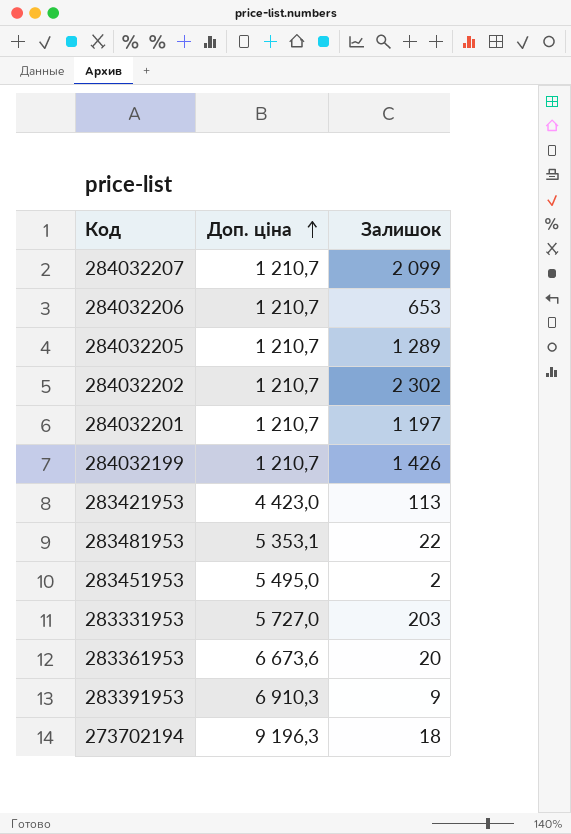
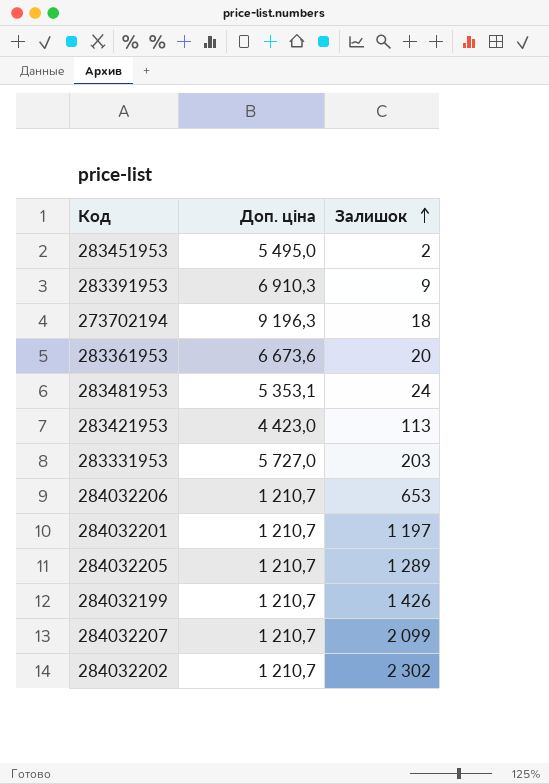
row order: Доп. ціна ascending -> Залишок ascending
283481953 | Залишок: 22 -> 24

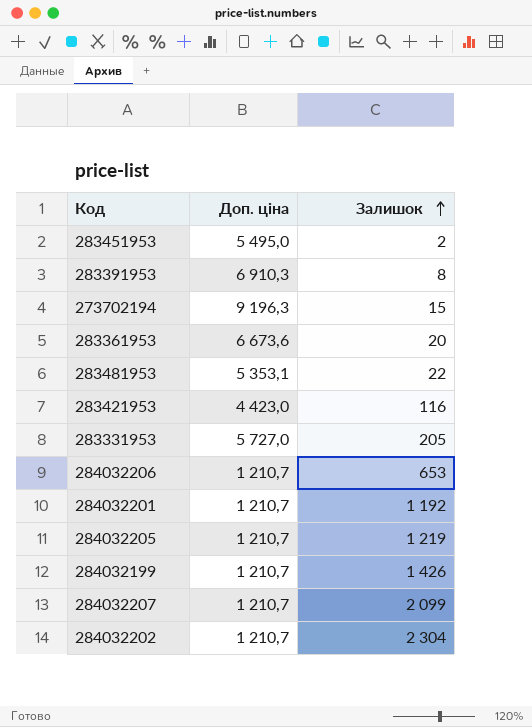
283391953 | Залишок: 9 -> 8
273702194 | Залишок: 18 -> 15
283481953 | Залишок: 24 -> 22
283421953 | Залишок: 113 -> 116
283331953 | Залишок: 203 -> 205
284032201 | Залишок: 1 197 -> 1 192
284032205 | Залишок: 1 289 -> 1 219
284032202 | Залишок: 2 302 -> 2 304

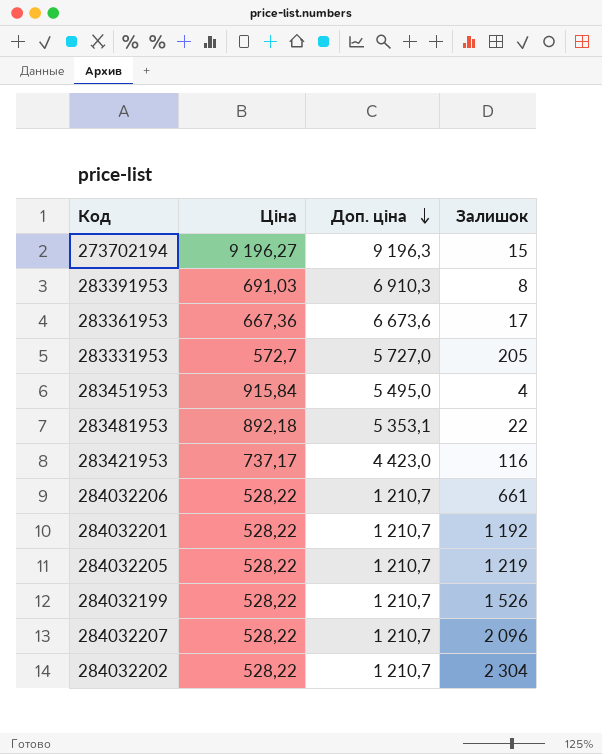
row order: Залишок ascending -> Доп. ціна descending
column Ціна | position: none -> 2
283361953 | Залишок: 20 -> 17
283451953 | Залишок: 2 -> 4
284032206 | Залишок: 653 -> 661
284032199 | Залишок: 1 426 -> 1 526
284032207 | Залишок: 2 099 -> 2 096

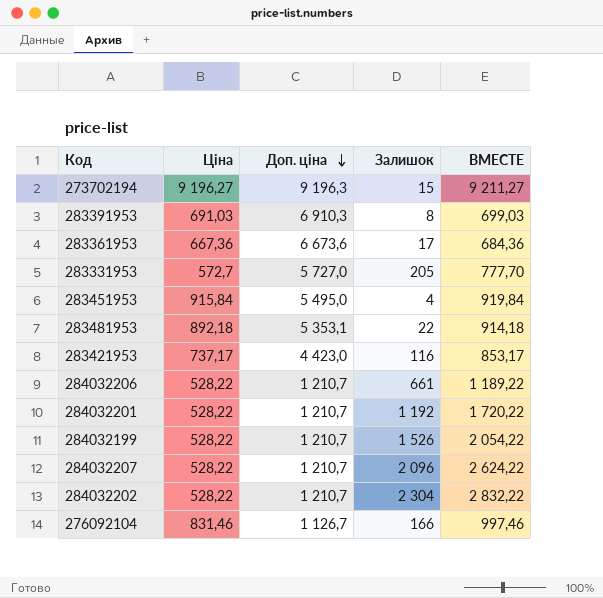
column ВМЕСТЕ | formula: none -> [Ціна] + [Залишок]
row 284032205: 528,22 | 1 210,7 | 1 219 -> none
row 276092104: none -> 831,46 | 1 126,7 | 166 | 997,46

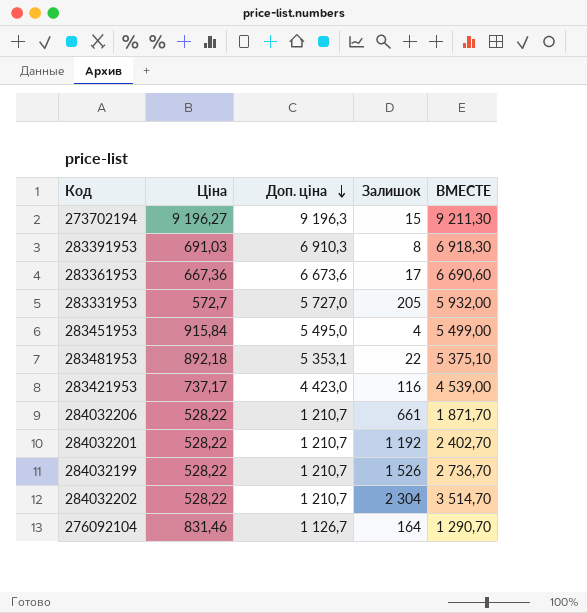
column ВМЕСТЕ | formula: [Ціна] + [Залишок] -> [Доп. ціна] + [Залишок]
row 284032207: 528,22 | 1 210,7 | 2 096 | 2 624,22 -> none
276092104 | Залишок: 166 -> 164

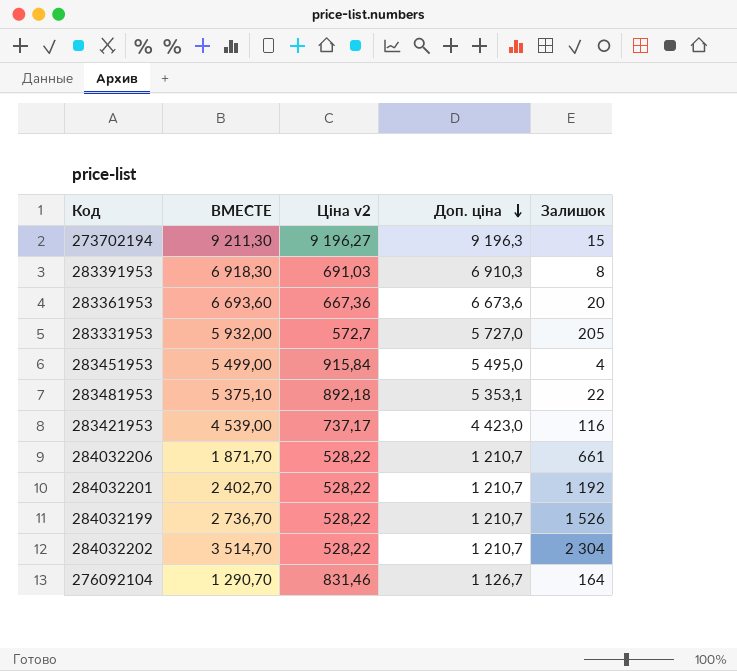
column ВМЕСТЕ | position: 5 -> 2
column name: Ціна -> Ціна v2
283361953 | ВМЕСТЕ: 6 690,60 -> 6 693,60
283361953 | Залишок: 17 -> 20

